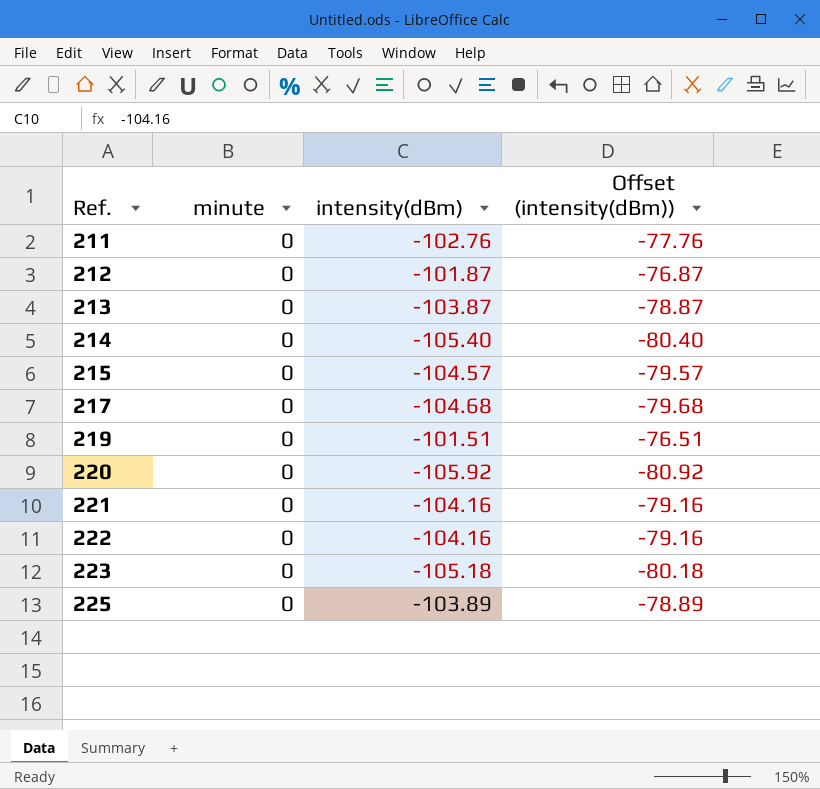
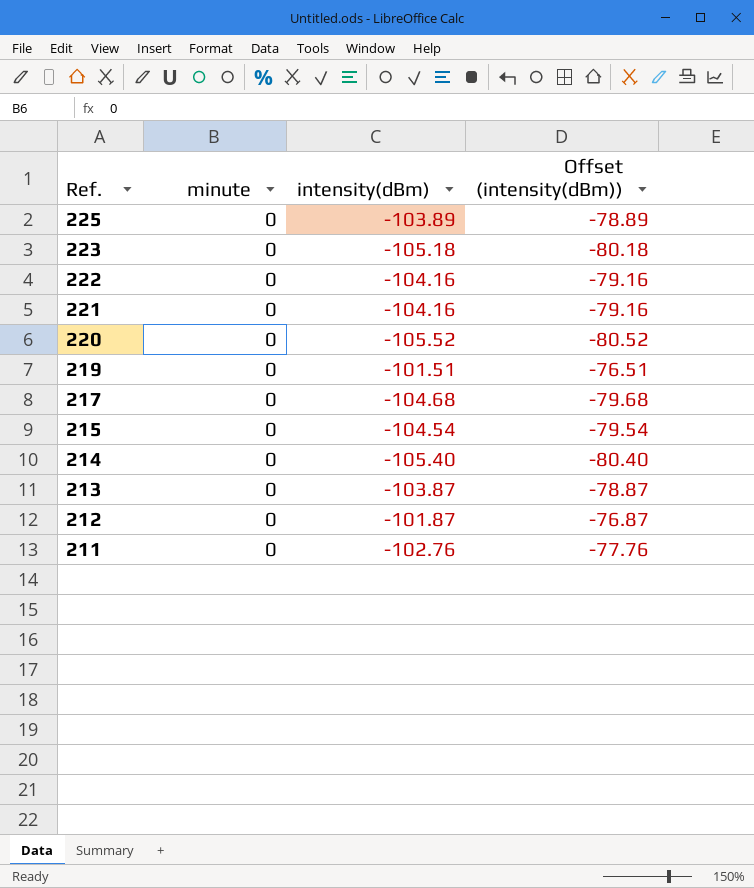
row order: Ref. ascending -> Ref. descending
220 | intensity(dBm): -105.92 -> -105.52
220 | Offset (intensity(dBm)): -80.92 -> -80.52
215 | intensity(dBm): -104.57 -> -104.54
215 | Offset (intensity(dBm)): -79.57 -> -79.54

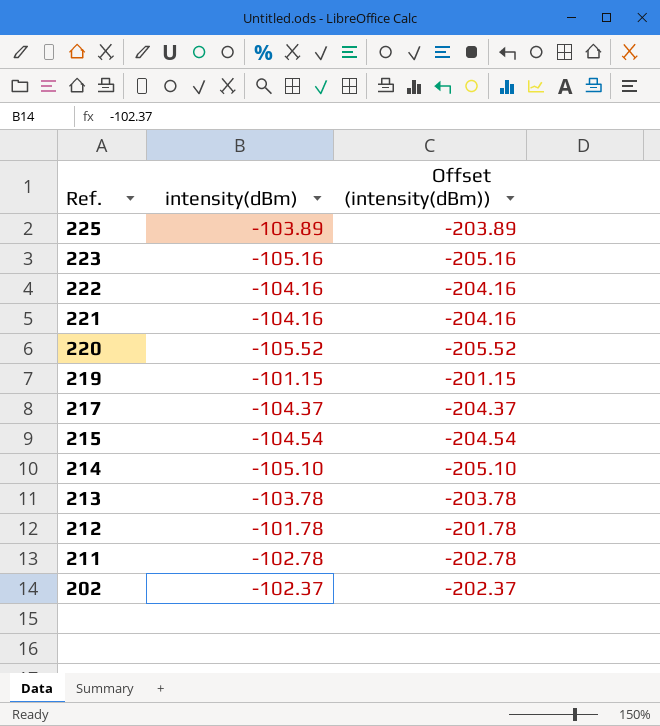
column minute | position: 2 -> none
column Offset (intensity(dBm)) | formula: [intensity(dBm)] + 25 -> [intensity(dBm)] - 100
223 | intensity(dBm): -105.18 -> -105.16
219 | intensity(dBm): -101.51 -> -101.15
217 | intensity(dBm): -104.68 -> -104.37
214 | intensity(dBm): -105.40 -> -105.10
213 | intensity(dBm): -103.87 -> -103.78
212 | intensity(dBm): -101.87 -> -101.78
211 | intensity(dBm): -102.76 -> -102.78
row 202: none -> -102.37 | -202.37

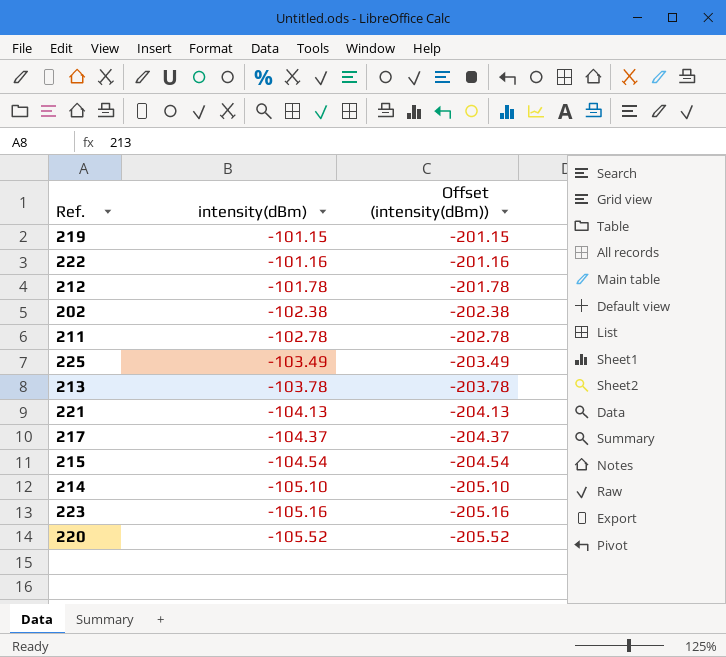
row order: Ref. descending -> intensity(dBm) descending
222 | intensity(dBm): -104.16 -> -101.16
222 | Offset (intensity(dBm)): -204.16 -> -201.16
202 | intensity(dBm): -102.37 -> -102.38
202 | Offset (intensity(dBm)): -202.37 -> -202.38
225 | intensity(dBm): -103.89 -> -103.49
225 | Offset (intensity(dBm)): -203.89 -> -203.49
221 | intensity(dBm): -104.16 -> -104.13
221 | Offset (intensity(dBm)): -204.16 -> -204.13

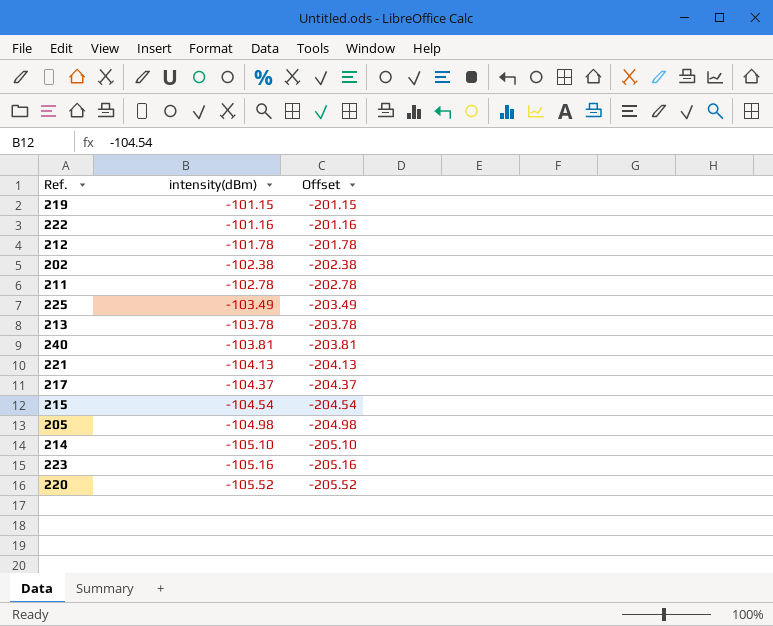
column name: Offset (intensity(dBm)) -> Offset
row 240: none -> -103.81 | -203.81
row 205: none -> -104.98 | -204.98

